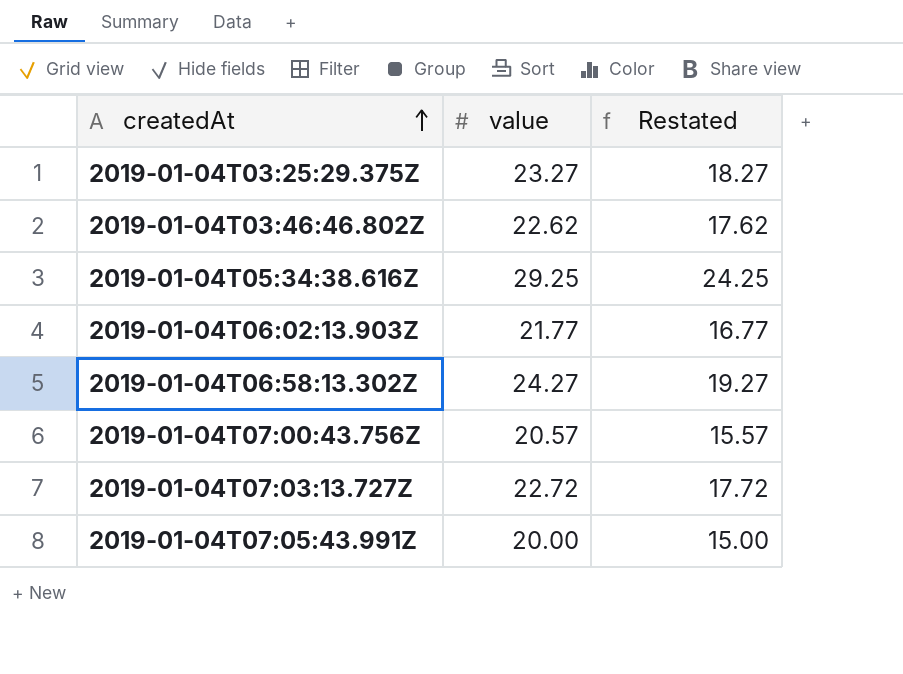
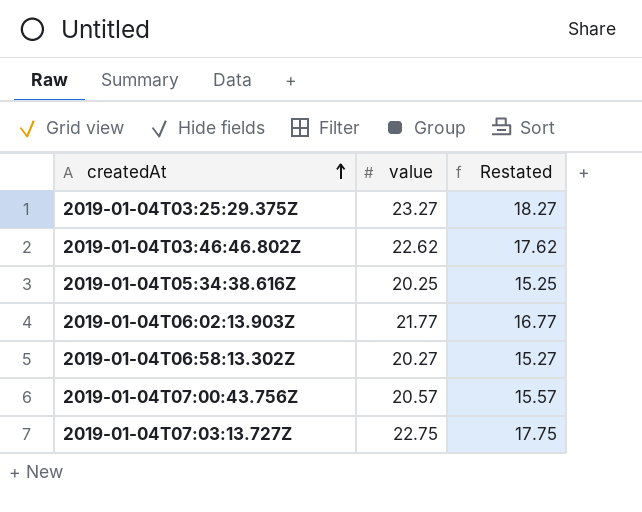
row 2019-01-04T07:05:43.991Z: 20.00 | 15.00 -> none
2019-01-04T05:34:38.616Z | value: 29.25 -> 20.25
2019-01-04T05:34:38.616Z | Restated: 24.25 -> 15.25
2019-01-04T06:58:13.302Z | value: 24.27 -> 20.27
2019-01-04T06:58:13.302Z | Restated: 19.27 -> 15.27
2019-01-04T07:03:13.727Z | value: 22.72 -> 22.75
2019-01-04T07:03:13.727Z | Restated: 17.72 -> 17.75

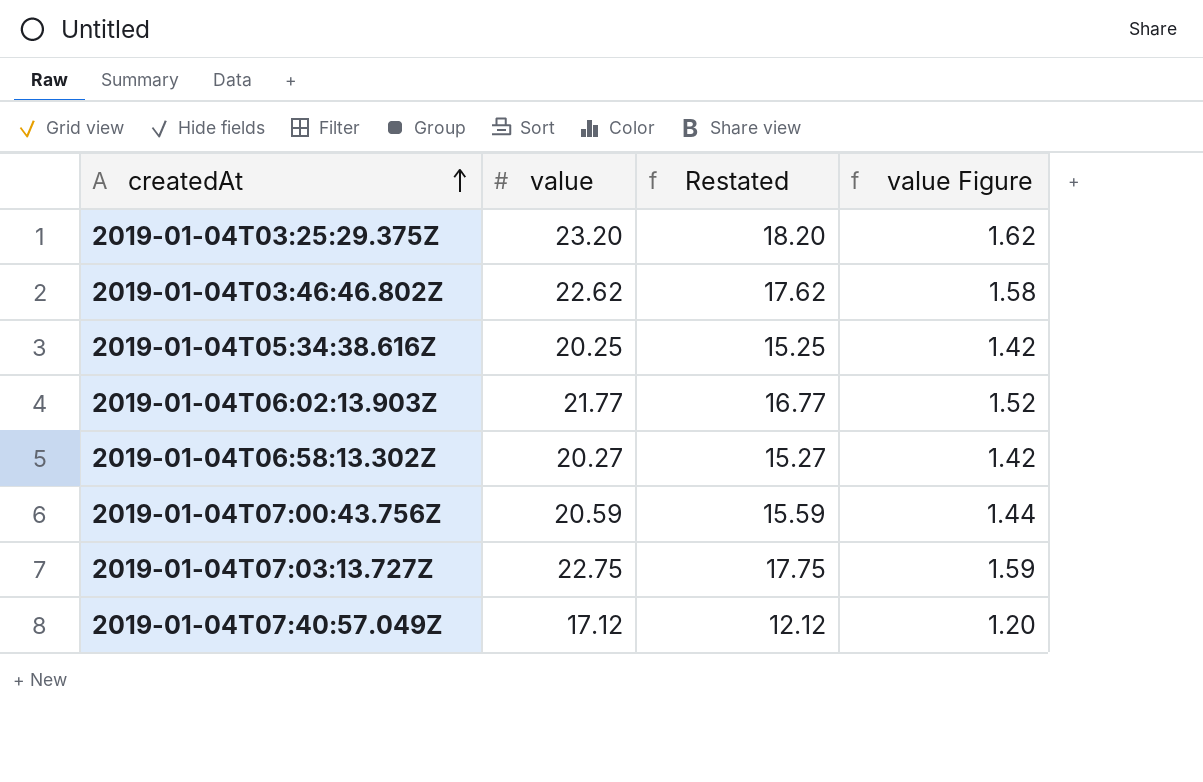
column value Figure | formula: none -> [value] * 0.07
2019-01-04T03:25:29.375Z | value: 23.27 -> 23.20
2019-01-04T03:25:29.375Z | Restated: 18.27 -> 18.20
2019-01-04T07:00:43.756Z | value: 20.57 -> 20.59
2019-01-04T07:00:43.756Z | Restated: 15.57 -> 15.59
row 2019-01-04T07:40:57.049Z: none -> 17.12 | 12.12 | 1.20

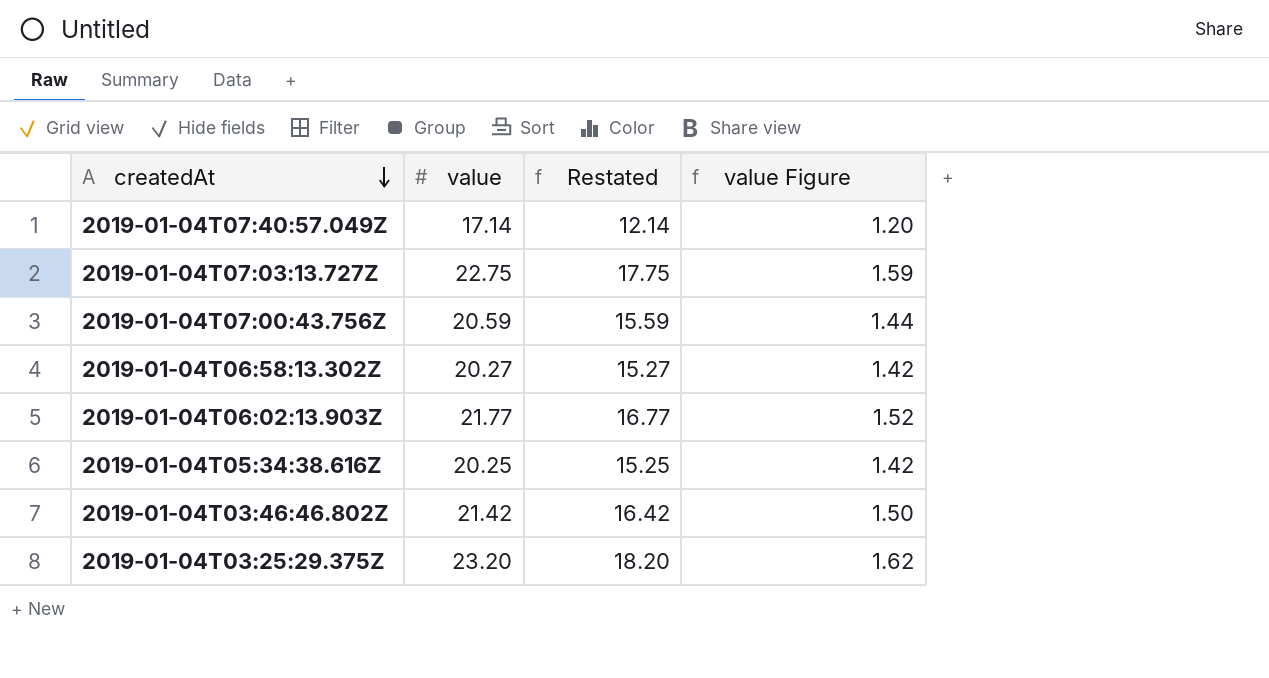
row order: createdAt ascending -> createdAt descending
2019-01-04T07:40:57.049Z | value: 17.12 -> 17.14
2019-01-04T07:40:57.049Z | Restated: 12.12 -> 12.14
2019-01-04T03:46:46.802Z | value: 22.62 -> 21.42
2019-01-04T03:46:46.802Z | Restated: 17.62 -> 16.42
2019-01-04T03:46:46.802Z | value Figure: 1.58 -> 1.50

